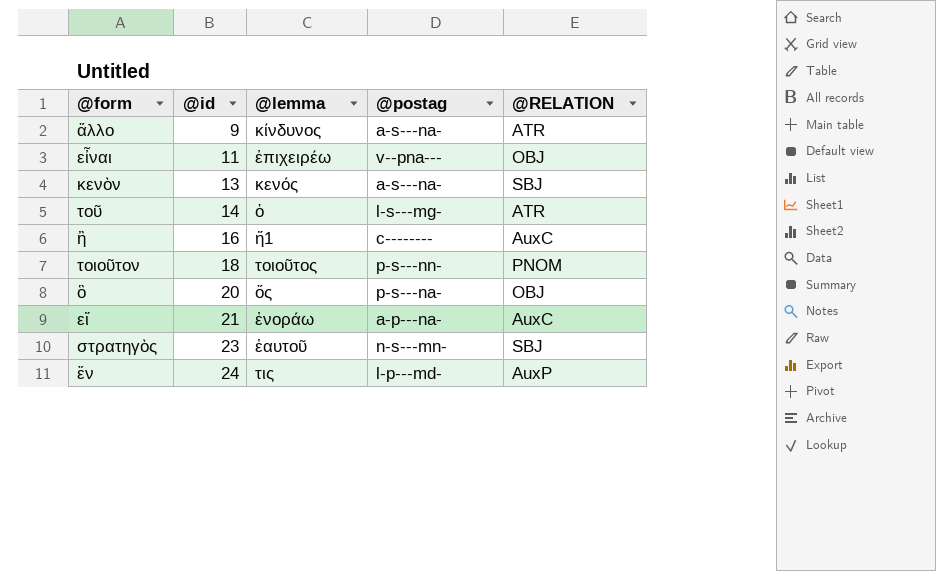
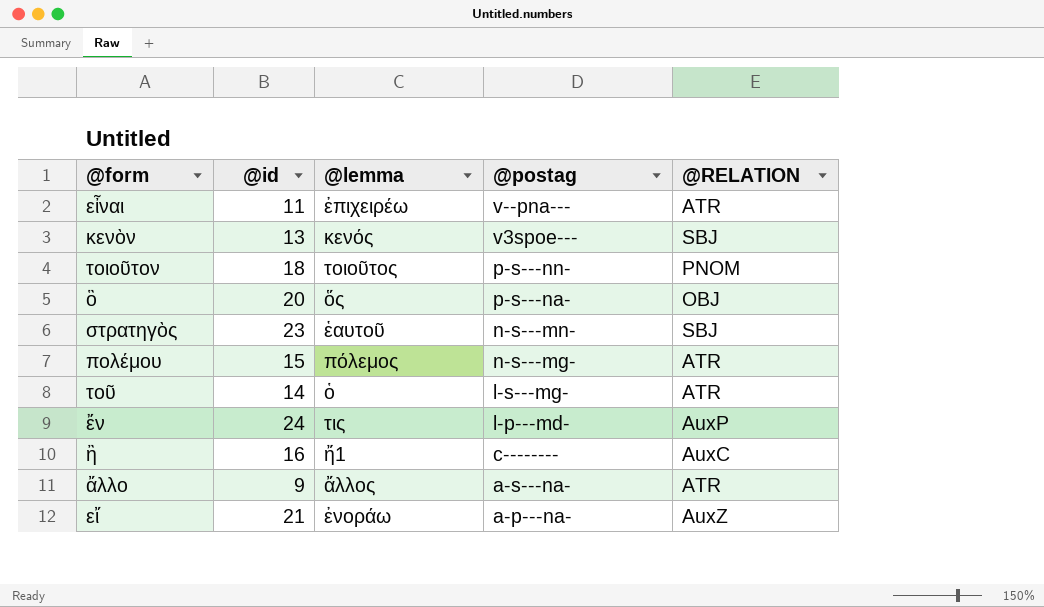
row order: @id ascending -> @postag descending
εἶναι | @RELATION: OBJ -> ATR
κενὸν | @postag: a-s---na- -> v3spoe---
row πολέμου: none -> 15 | πόλεμος | n-s---mg- | ATR
ἄλλο | @lemma: κίνδυνος -> ἄλλος
εἴ | @RELATION: AuxC -> AuxZ

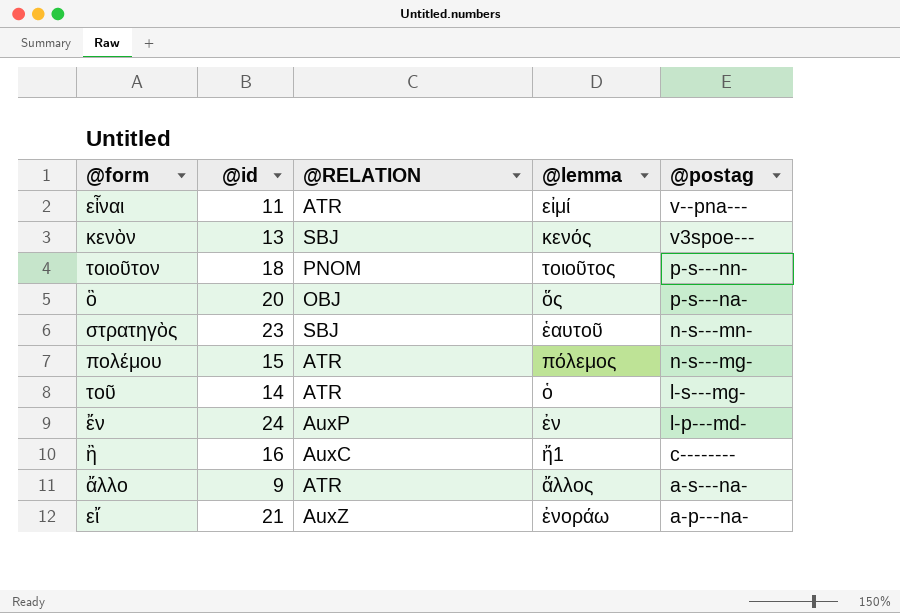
column @RELATION | position: 5 -> 3
εἶναι | @lemma: ἐπιχειρέω -> εἰμί
ἔν | @lemma: τις -> ἐν

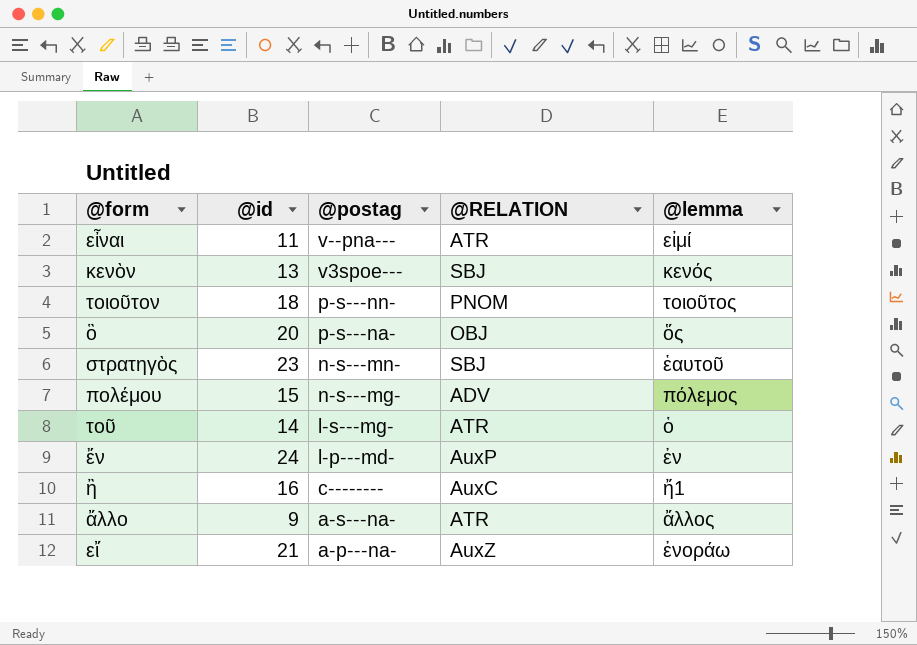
column @postag | position: 5 -> 3
πολέμου | @RELATION: ATR -> ADV

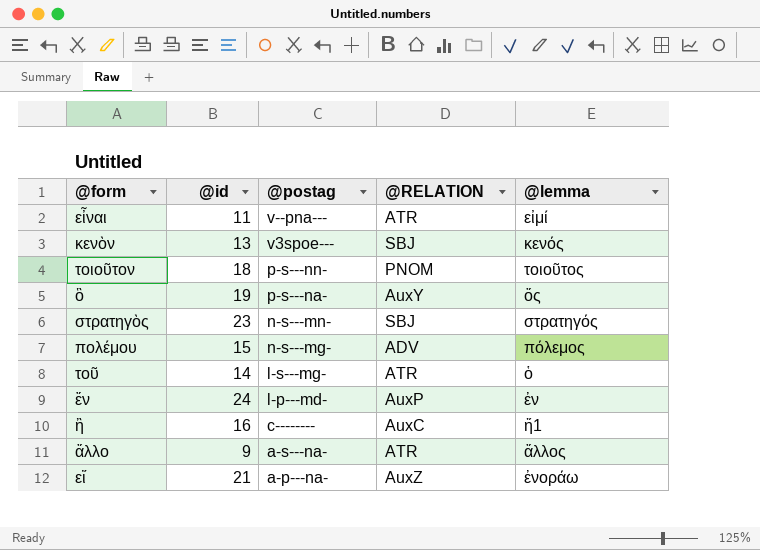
ὃ | @id: 20 -> 19
ὃ | @RELATION: OBJ -> AuxY
στρατηγὸς | @lemma: ἑαυτοῦ -> στρατηγός

